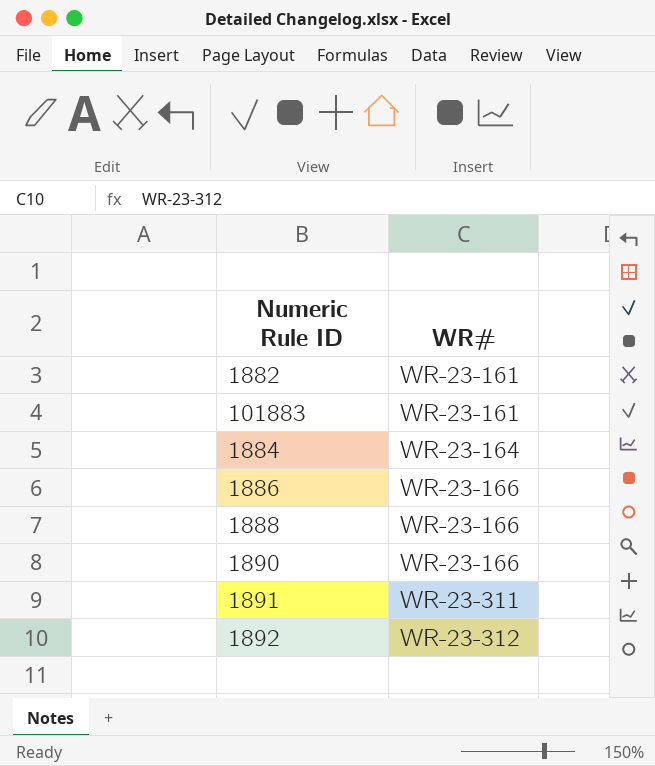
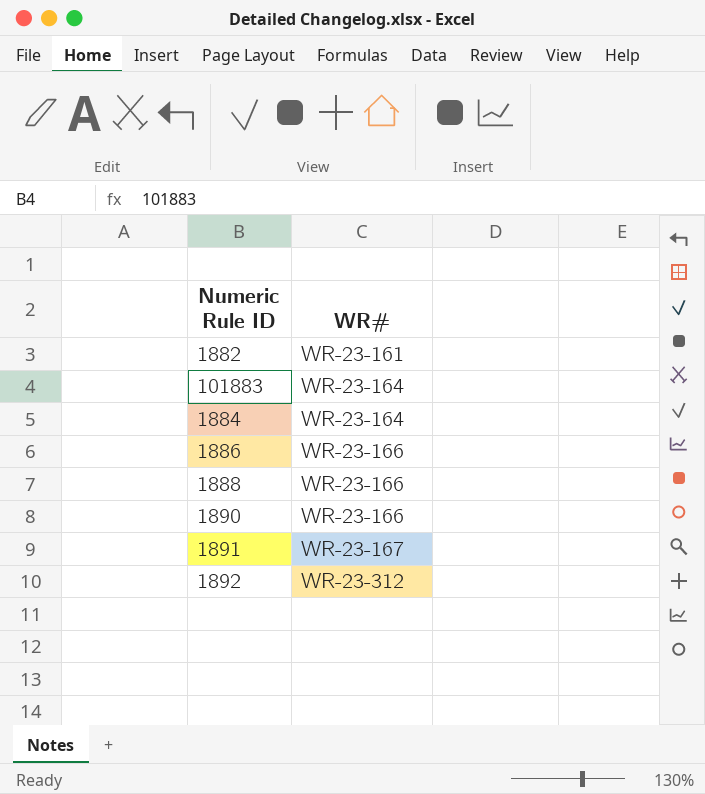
101883 | WR#: WR-23-161 -> WR-23-164
1891 | WR#: WR-23-311 -> WR-23-167

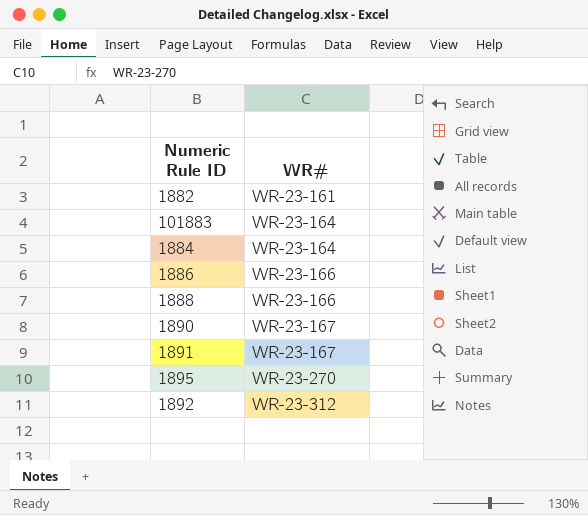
1890 | WR#: WR-23-166 -> WR-23-167
row 1895: none -> WR-23-270

